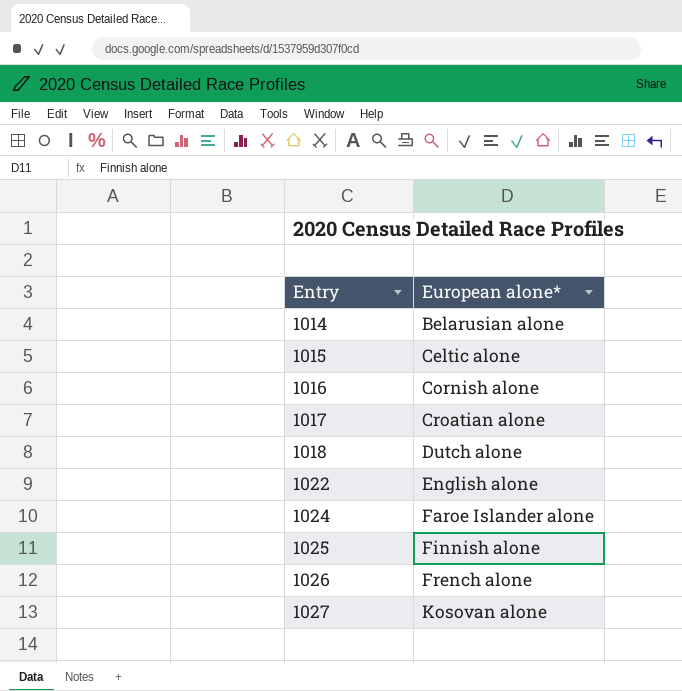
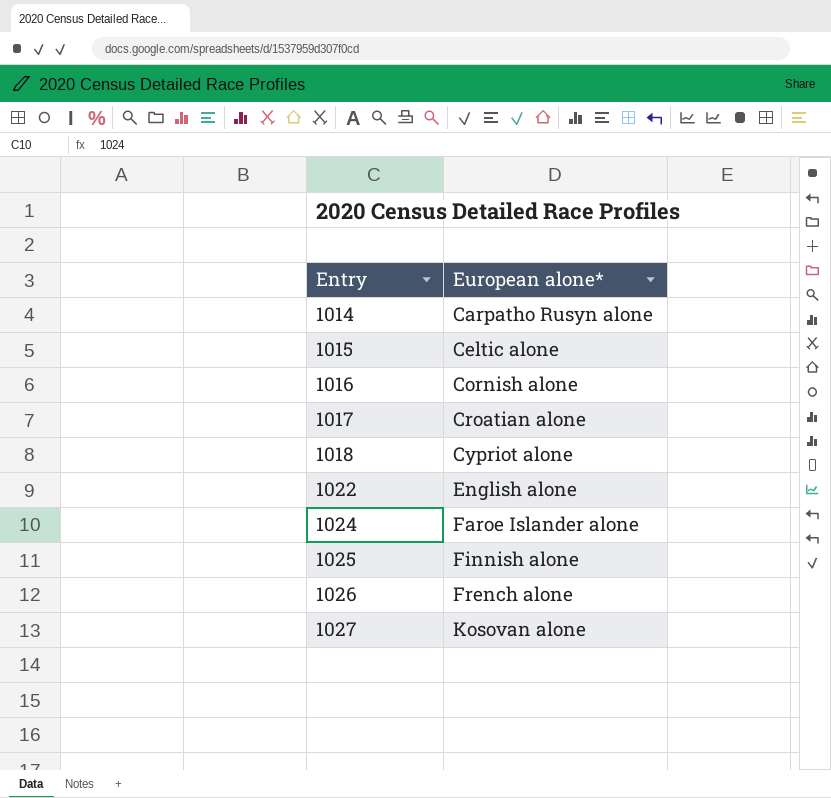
1014 | European alone*: Belarusian alone -> Carpatho Rusyn alone
1018 | European alone*: Dutch alone -> Cypriot alone

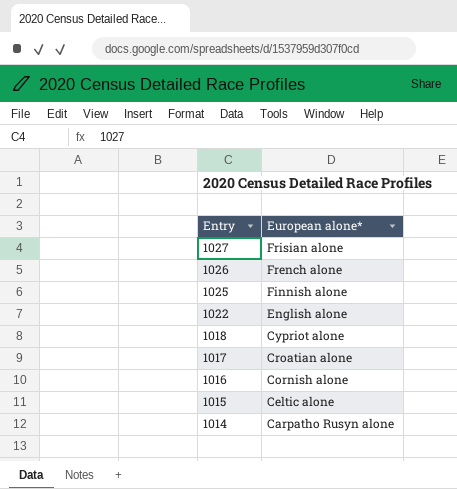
row order: Entry ascending -> Entry descending
row 1024: Faroe Islander alone -> none
1027 | European alone*: Kosovan alone -> Frisian alone

